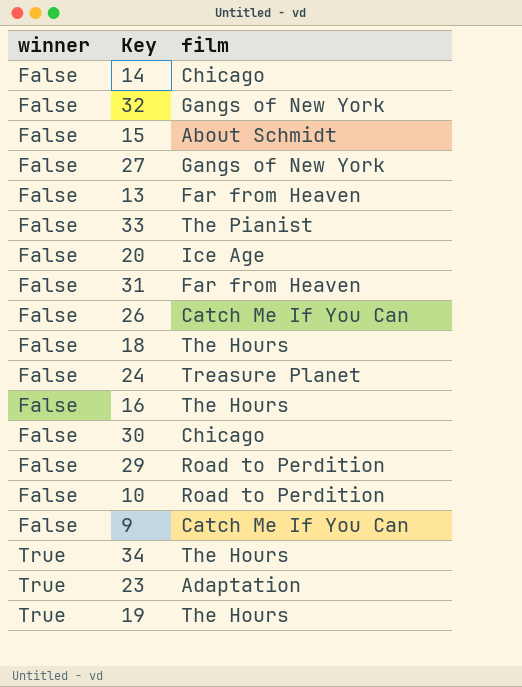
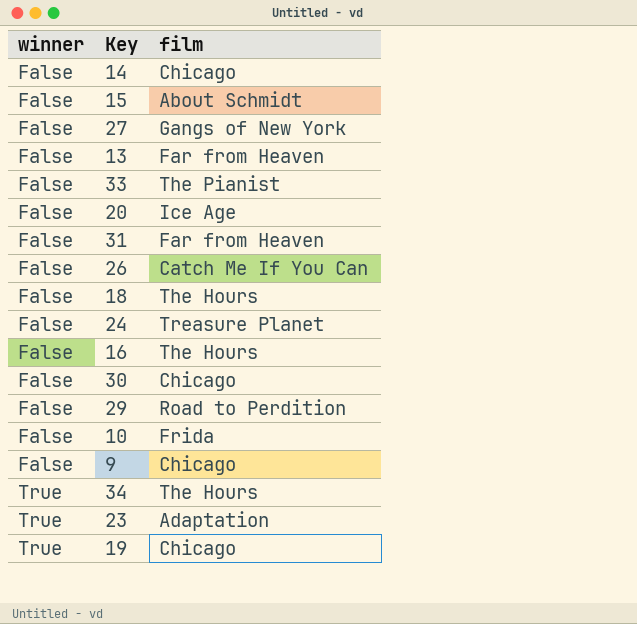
row 32: False | Gangs of New York -> none
10 | film: Road to Perdition -> Frida
9 | film: Catch Me If You Can -> Chicago
19 | film: The Hours -> Chicago

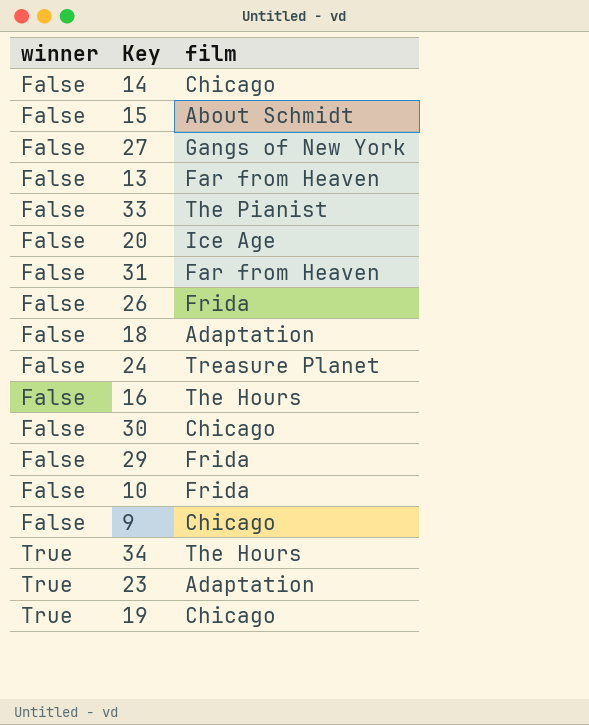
26 | film: Catch Me If You Can -> Frida
18 | film: The Hours -> Adaptation
29 | film: Road to Perdition -> Frida

